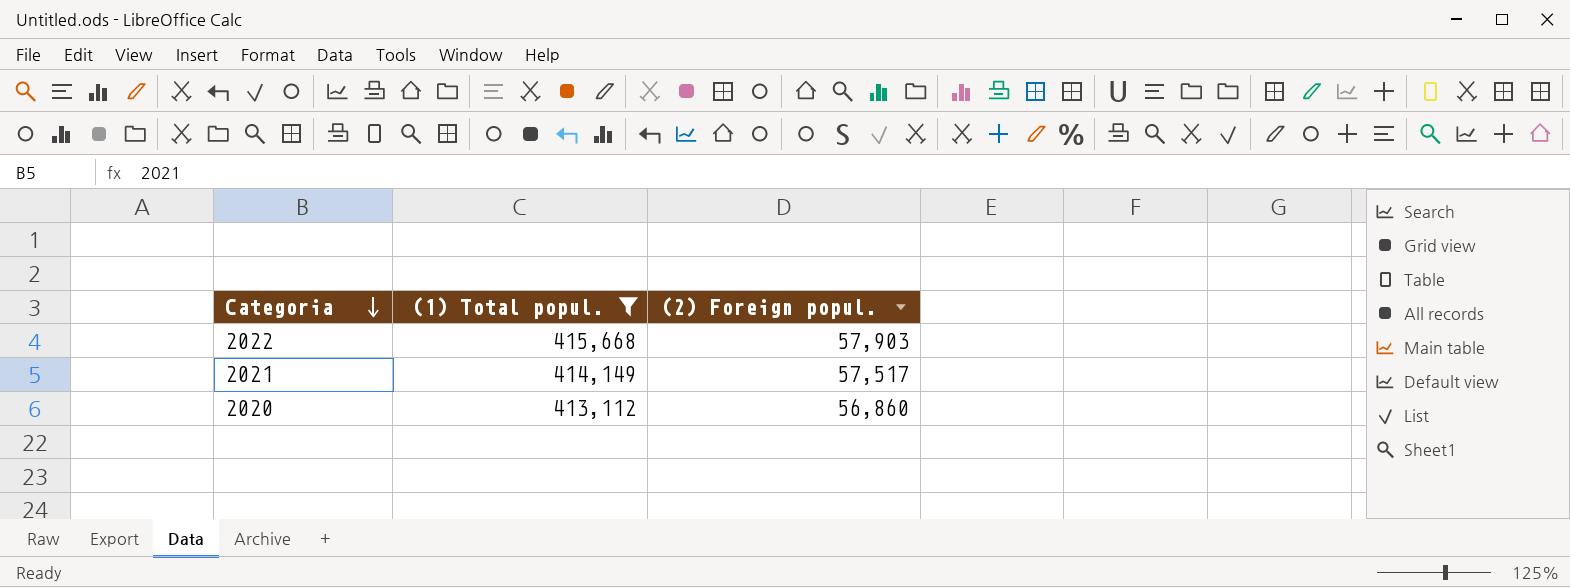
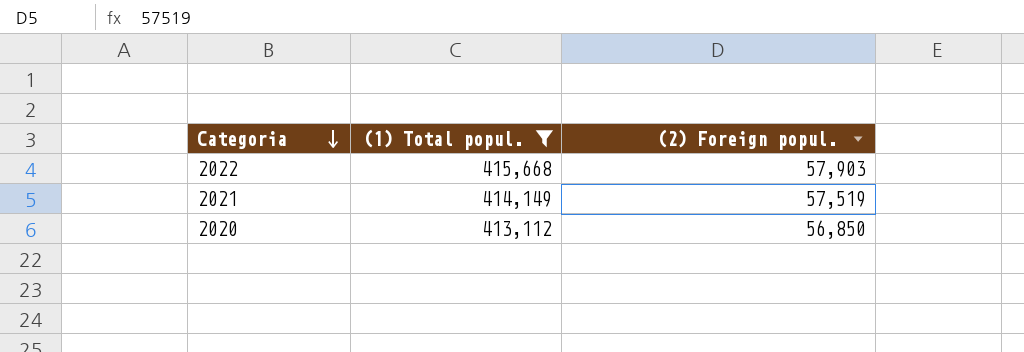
2021 | (2) Foreign popul.: 57,517 -> 57,519
2020 | (2) Foreign popul.: 56,860 -> 56,850

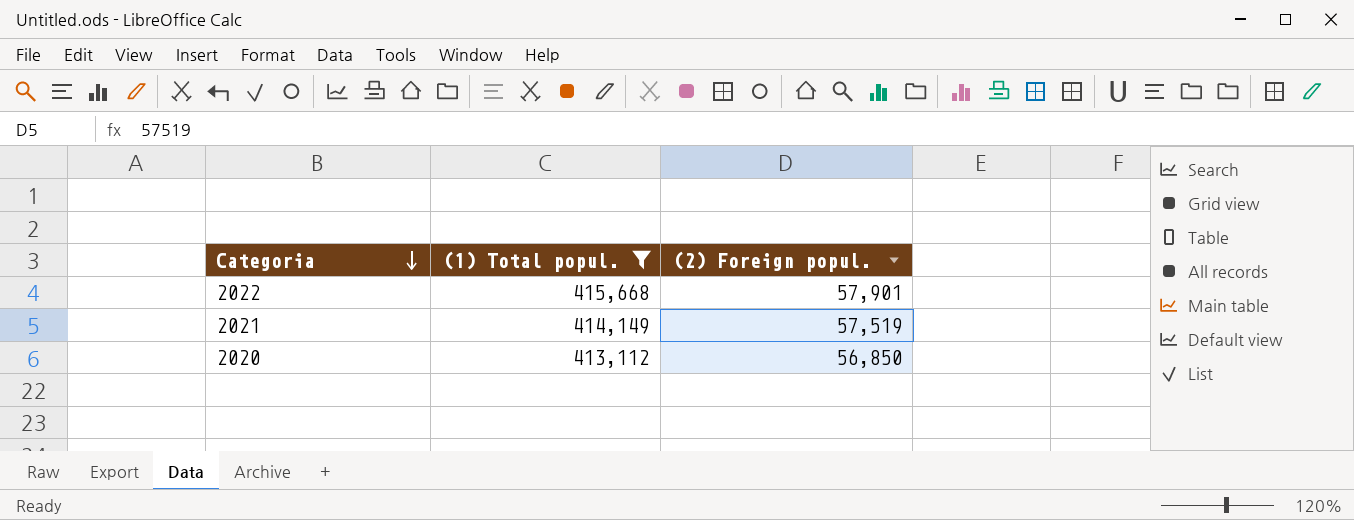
2022 | (2) Foreign popul.: 57,903 -> 57,901

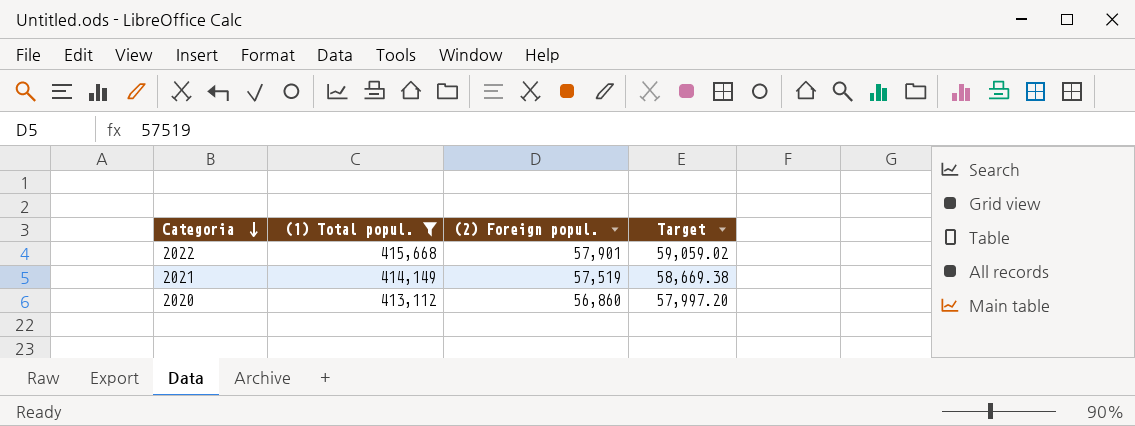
column Target | formula: none -> [(2) Foreign popul.] * 1.02
2020 | (2) Foreign popul.: 56,850 -> 56,860

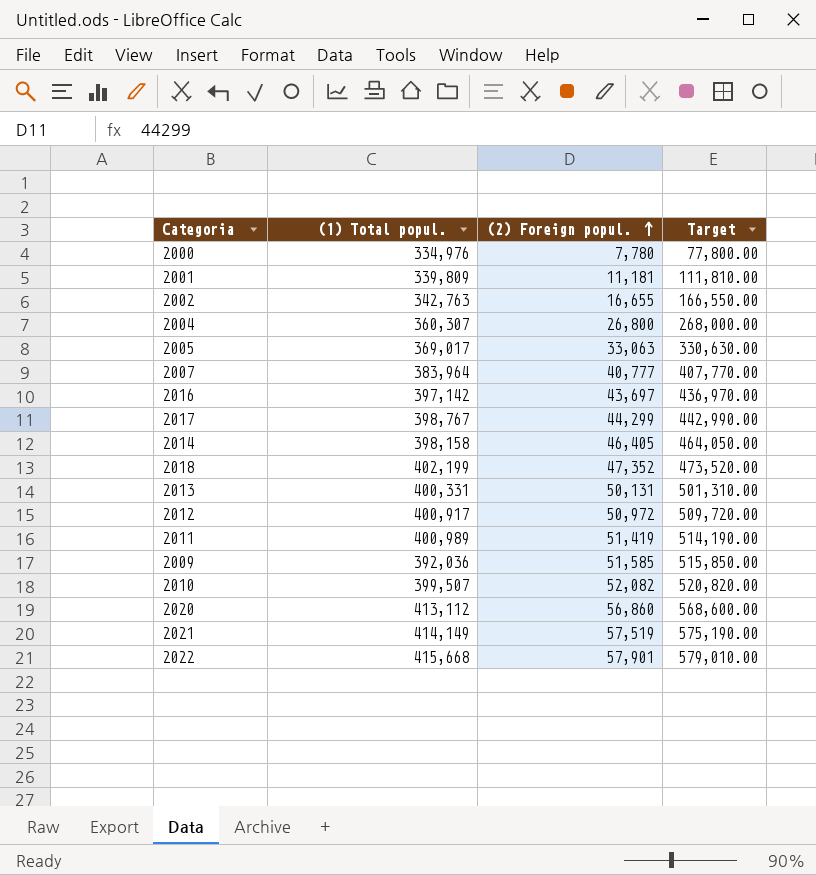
filter: (1) Total popul. >= 413,112 -> none
row order: Categoria descending -> (2) Foreign popul. ascending
column Target | formula: [(2) Foreign popul.] * 1.02 -> [(2) Foreign popul.] * 10

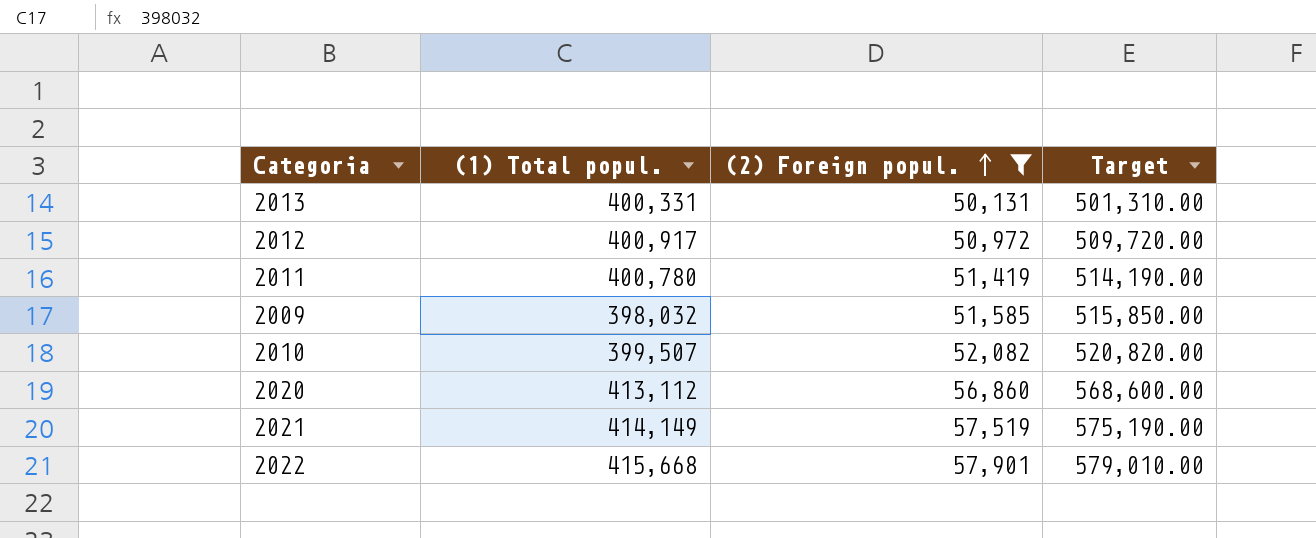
filter: none -> (2) Foreign popul. >= 50,131
2011 | (1) Total popul.: 400,989 -> 400,780
2009 | (1) Total popul.: 392,036 -> 398,032

